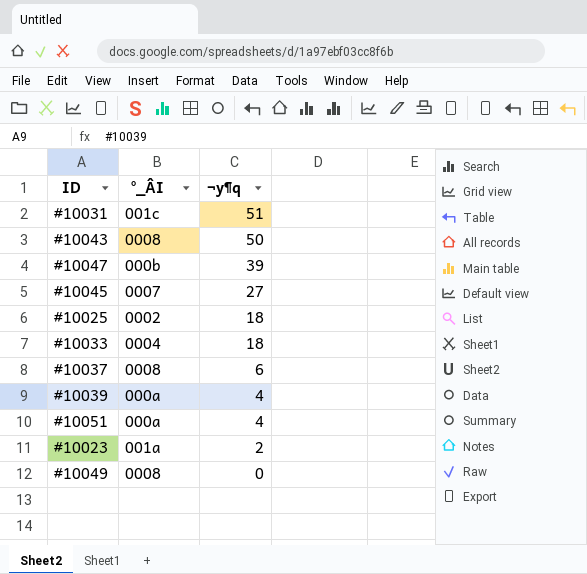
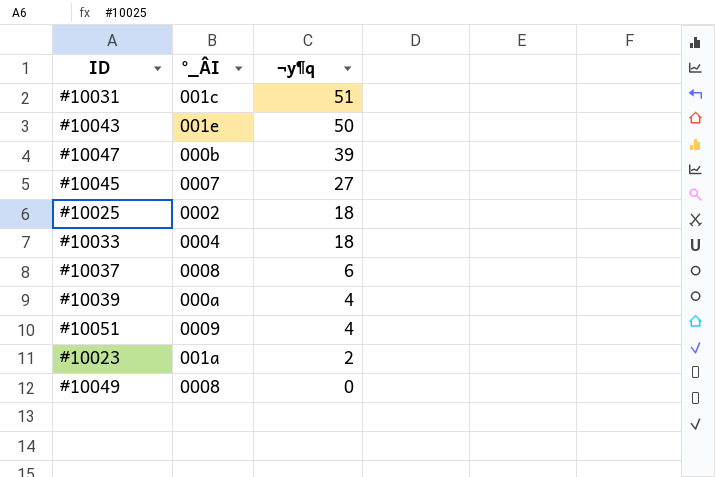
#10043 | °_ÂI: 0008 -> 001e
#10051 | °_ÂI: 000a -> 0009

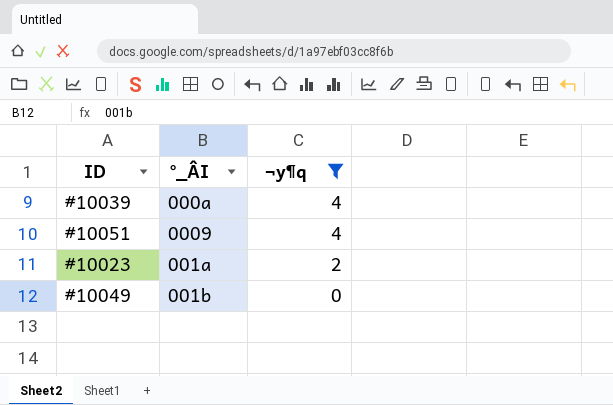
filter: none -> ¬y¶q <= 4
#10049 | °_ÂI: 0008 -> 001b

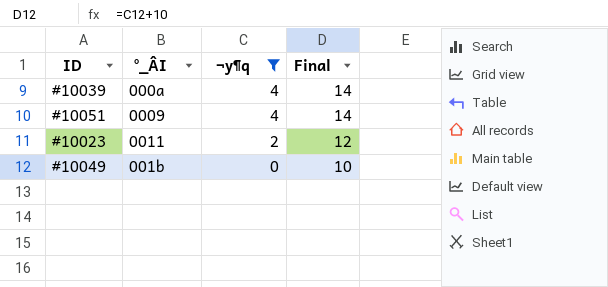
column Final | formula: none -> [¬y¶q] + 10
#10023 | °_ÂI: 001a -> 0011

